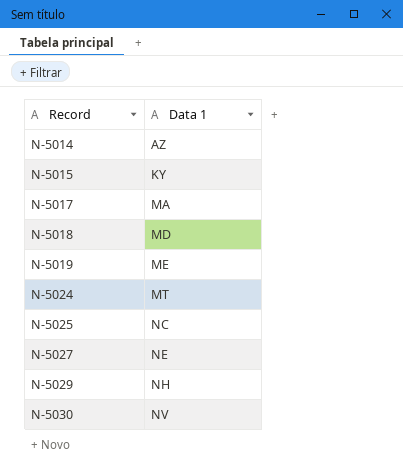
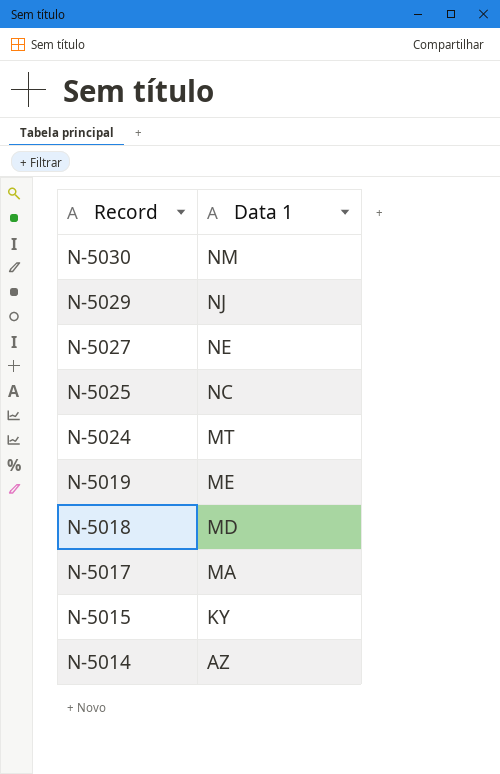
row order: Record ascending -> Record descending
N-5030 | Data 1: NV -> NM
N-5029 | Data 1: NH -> NJ

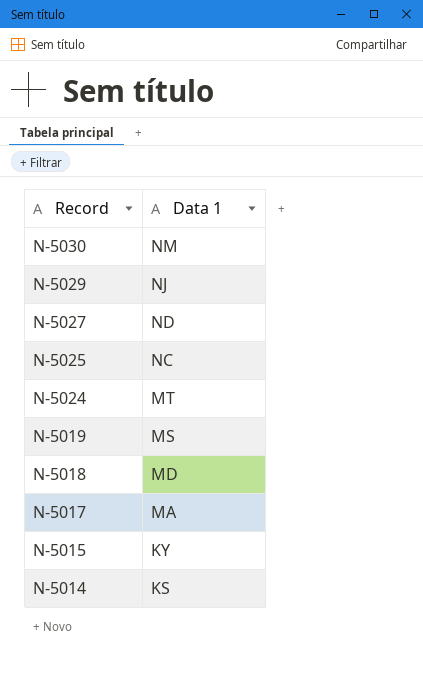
N-5027 | Data 1: NE -> ND
N-5019 | Data 1: ME -> MS
N-5014 | Data 1: AZ -> KS

